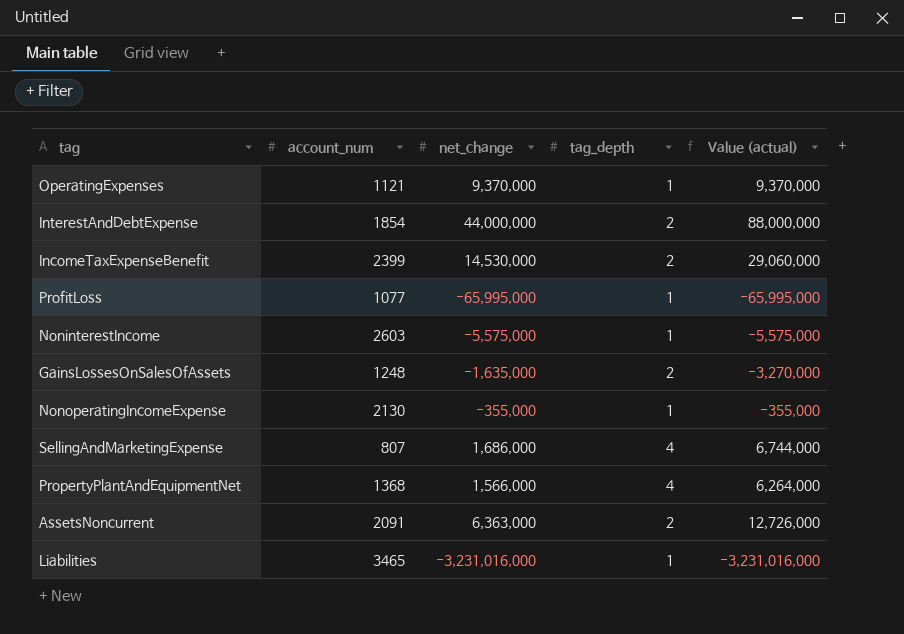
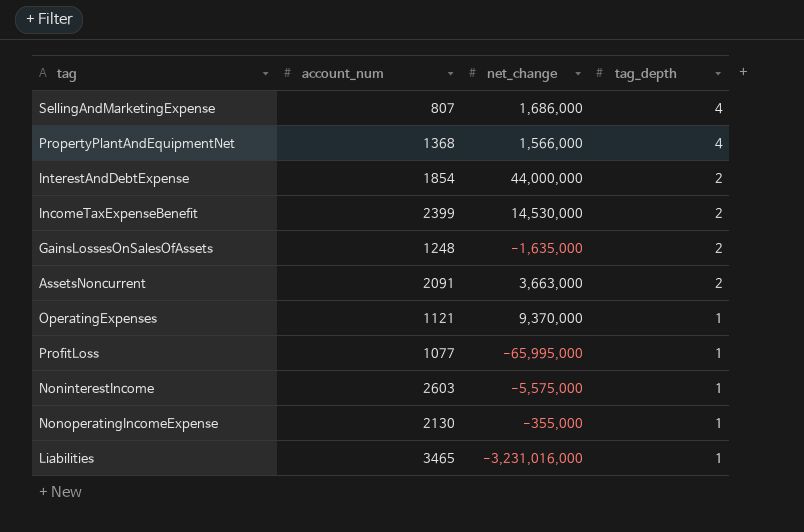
row order: none -> tag_depth descending
column Value (actual) | formula: [net_change] * [tag_depth] -> none
AssetsNoncurrent | net_change: 6,363,000 -> 3,663,000

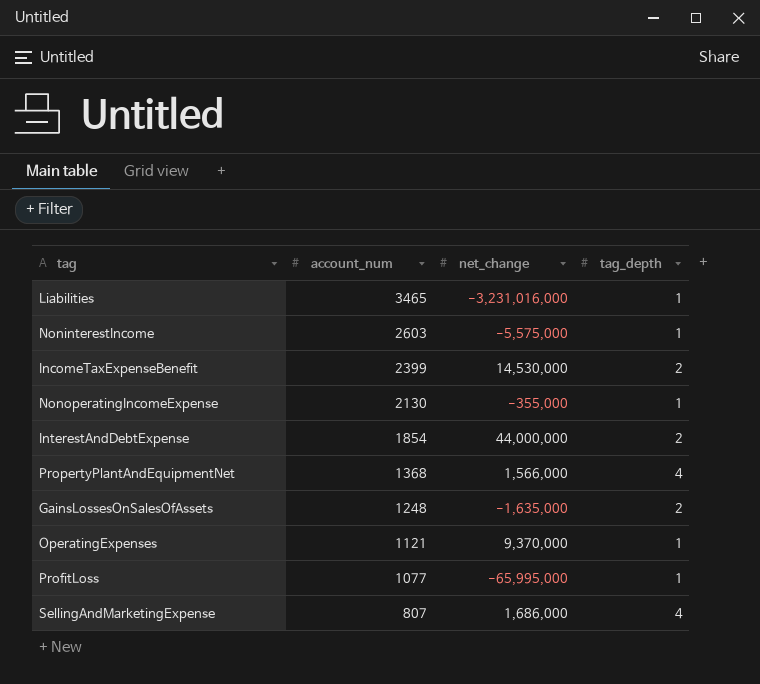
row order: tag_depth descending -> account_num descending
row AssetsNoncurrent: 2091 | 3,663,000 | 2 -> none

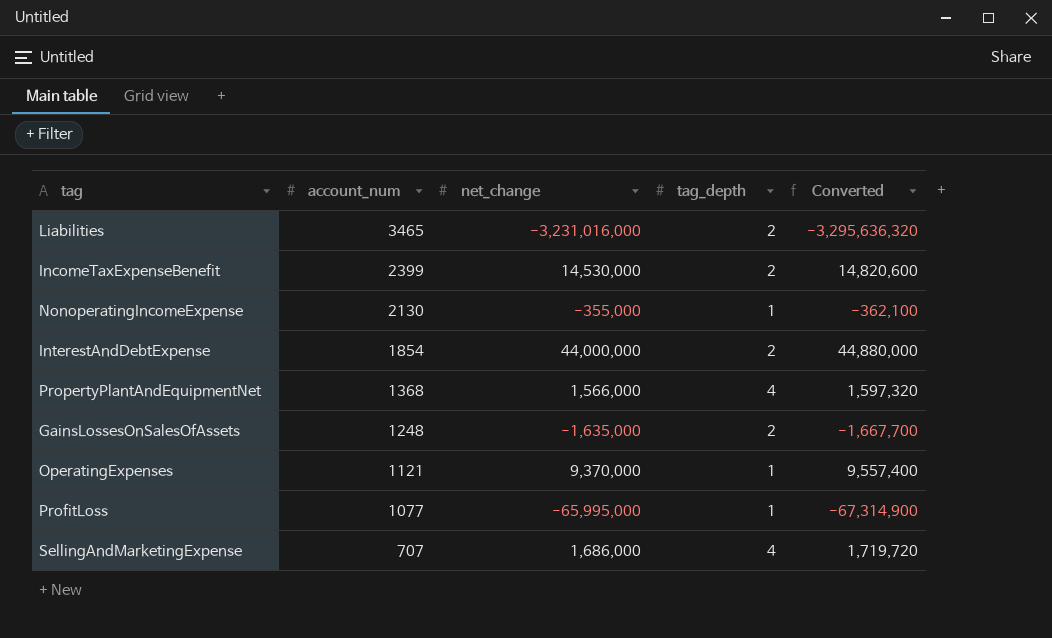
column Converted | formula: none -> [net_change] * 1.02
row NoninterestIncome: 2603 | -5,575,000 | 1 -> none
Liabilities | tag_depth: 1 -> 2
SellingAndMarketingExpense | account_num: 807 -> 707

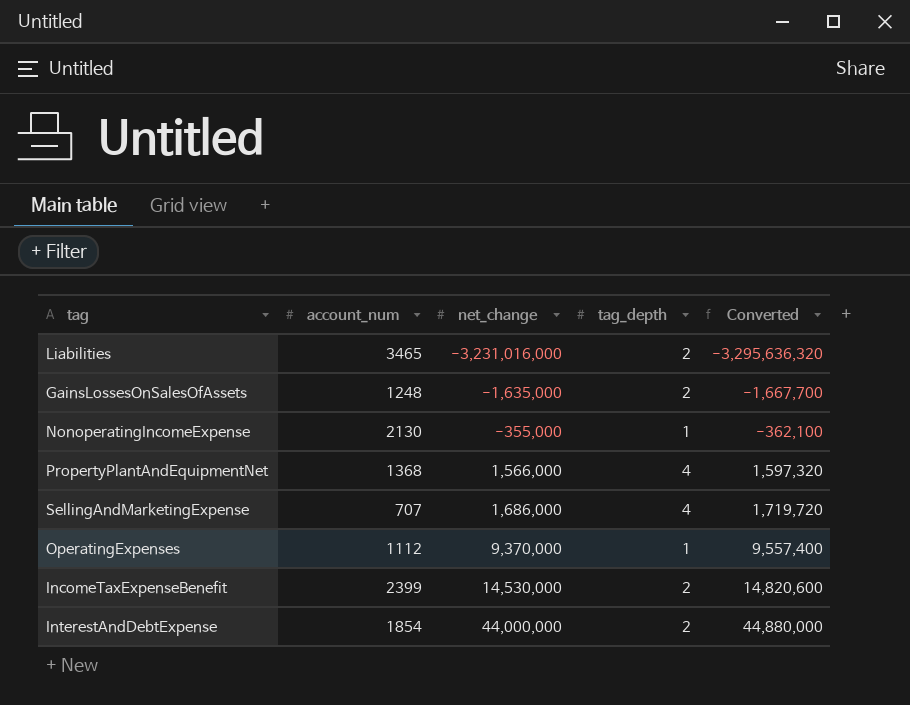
row order: account_num descending -> net_change ascending
row ProfitLoss: 1077 | -65,995,000 | 1 | -67,314,900 -> none
OperatingExpenses | account_num: 1121 -> 1112

